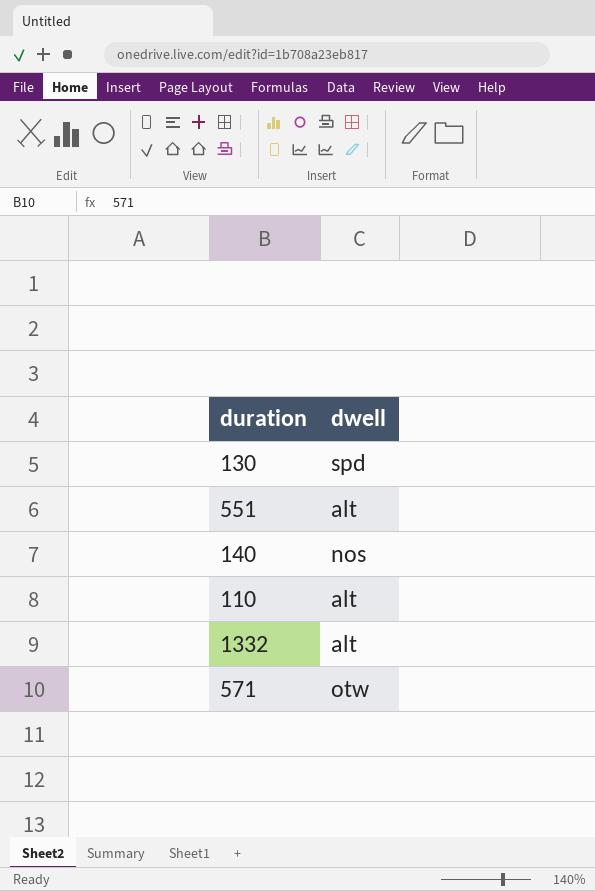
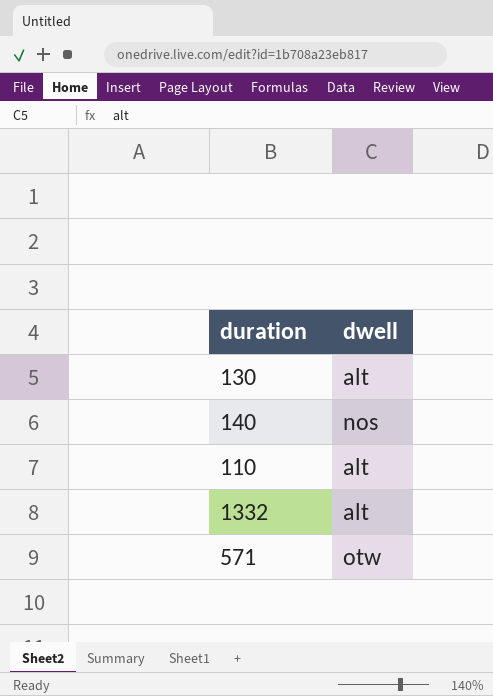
row 551: alt -> none
130 | dwell: spd -> alt

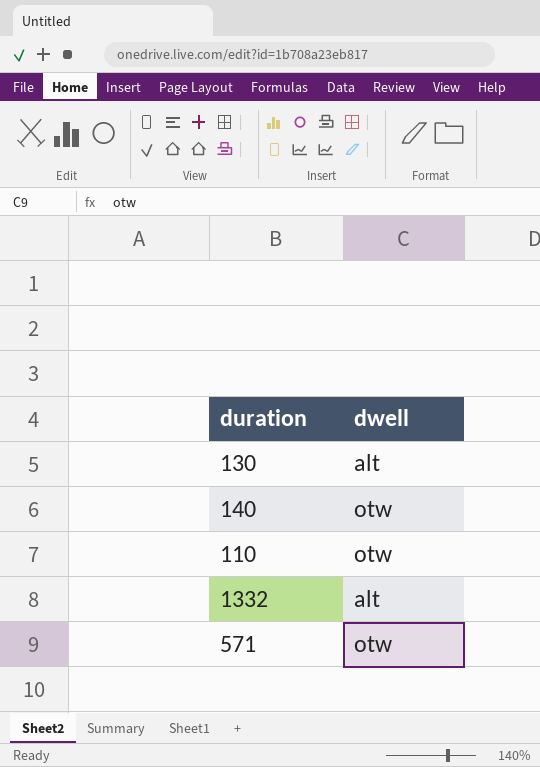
140 | dwell: nos -> otw
110 | dwell: alt -> otw

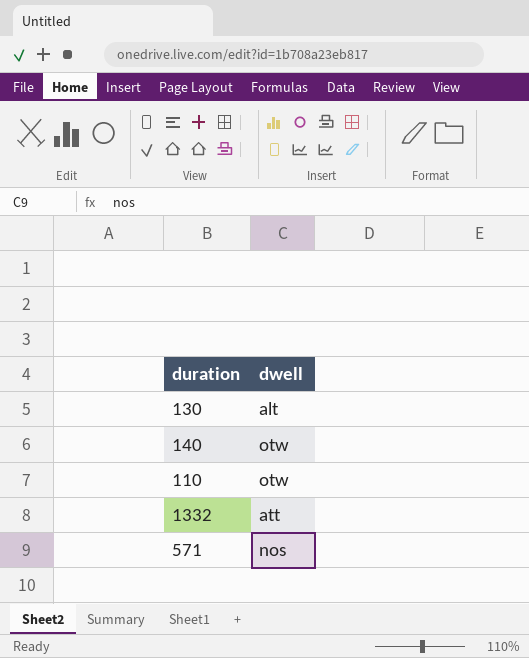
1332 | dwell: alt -> att
571 | dwell: otw -> nos

